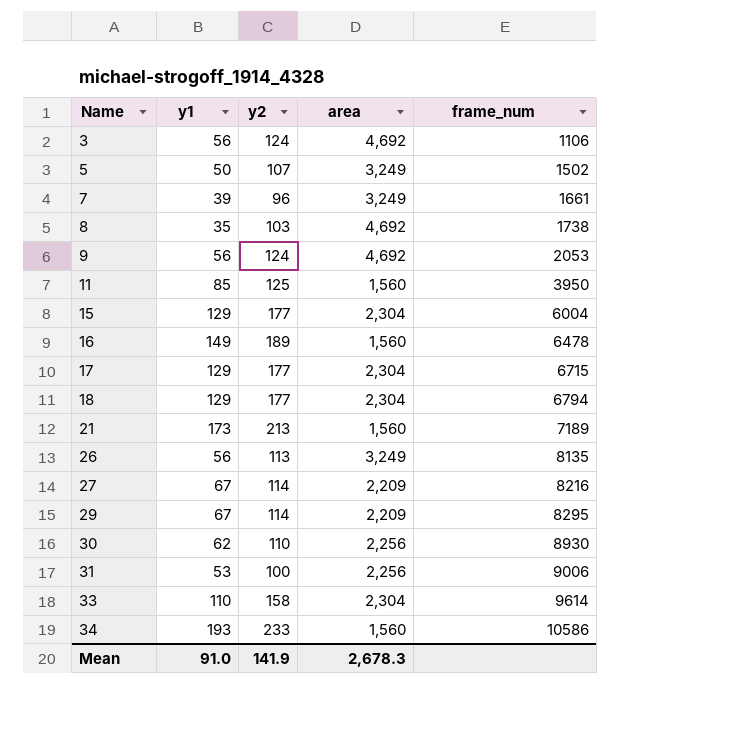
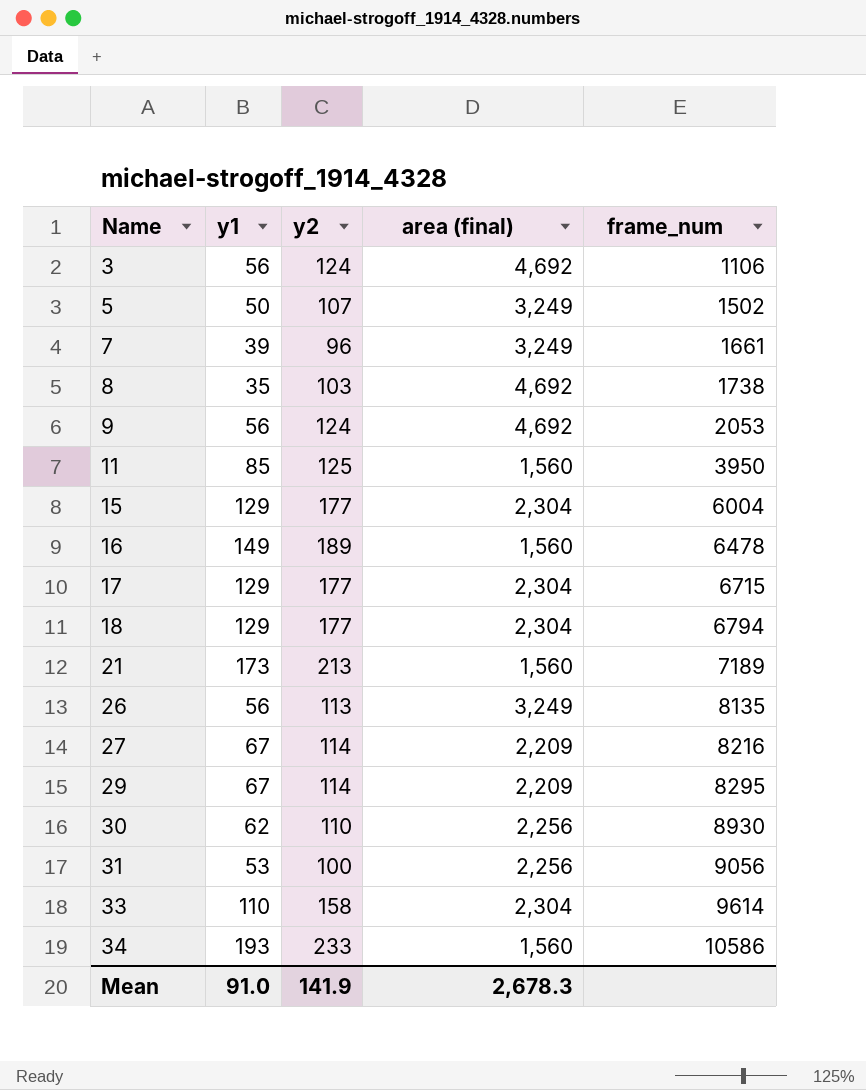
column name: area -> area (final)
31 | frame_num: 9006 -> 9056

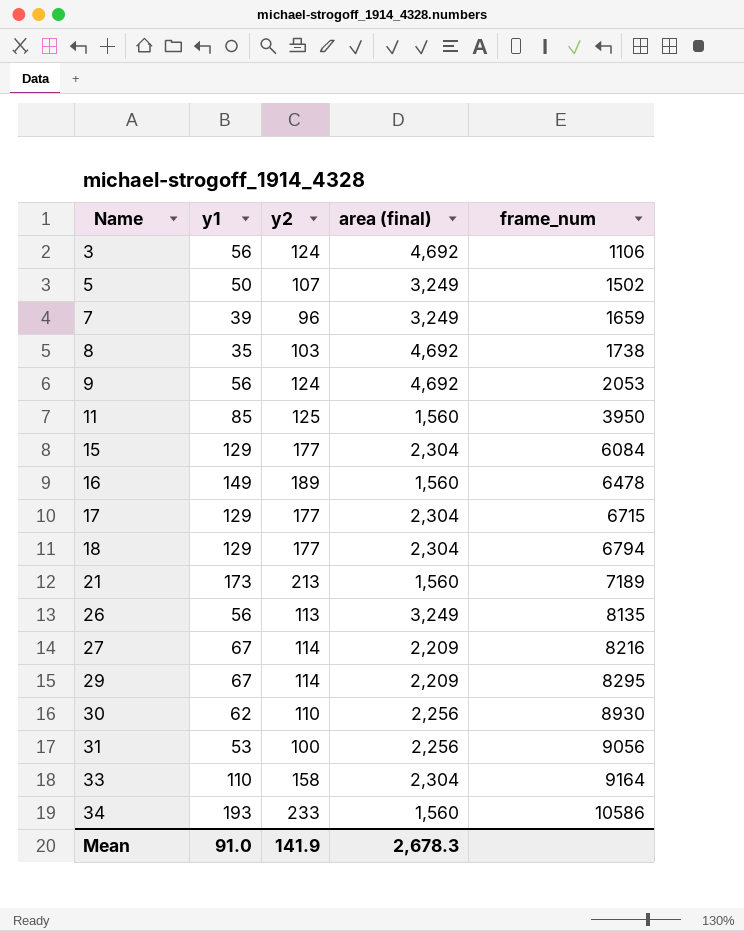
7 | frame_num: 1661 -> 1659
15 | frame_num: 6004 -> 6084
33 | frame_num: 9614 -> 9164

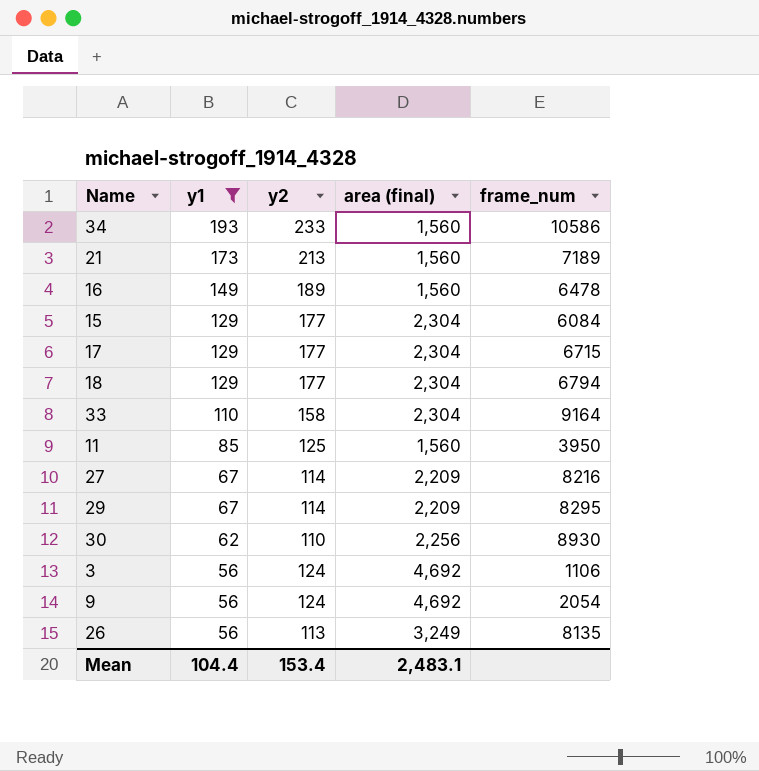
filter: none -> y1 >= 56
row order: Name ascending -> y1 descending
9 | frame_num: 2053 -> 2054
Mean | y1: 91.0 -> 104.4
Mean | y2: 141.9 -> 153.4
Mean | area (final): 2,678.3 -> 2,483.1

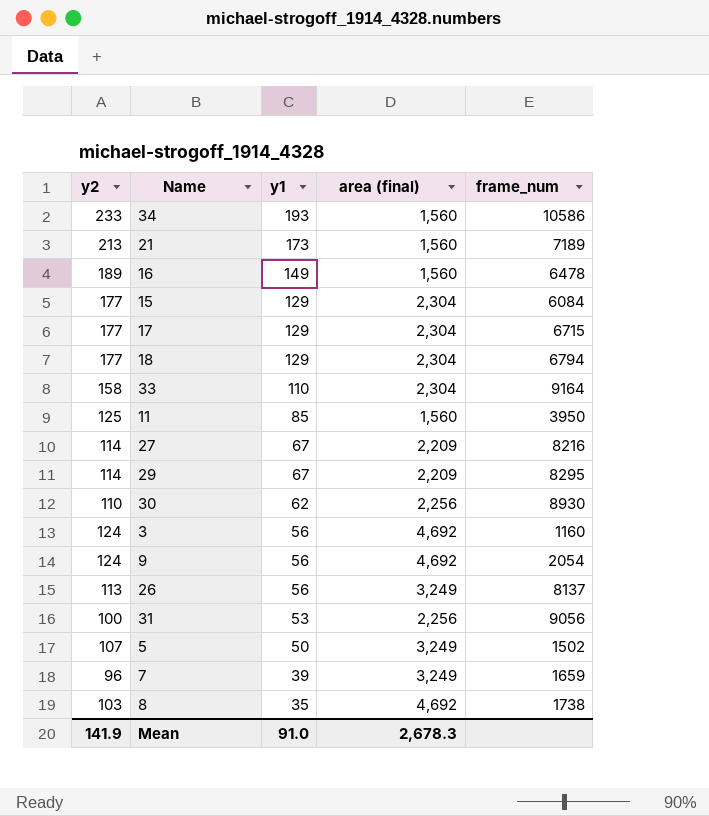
filter: y1 >= 56 -> none
column y2 | position: 3 -> 1
3 | frame_num: 1106 -> 1160
26 | frame_num: 8135 -> 8137
Mean | y2: 153.4 -> 141.9
Mean | y1: 104.4 -> 91.0
Mean | area (final): 2,483.1 -> 2,678.3

